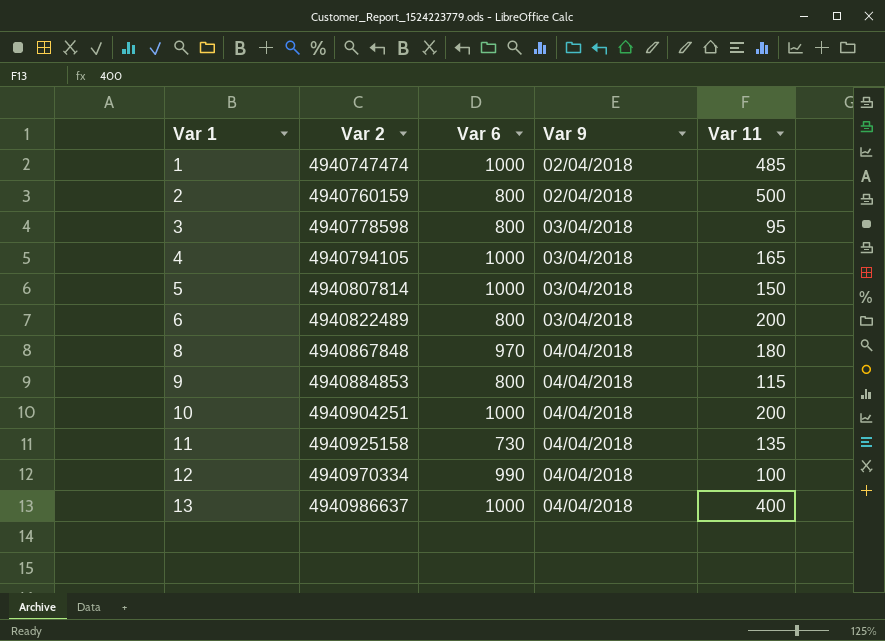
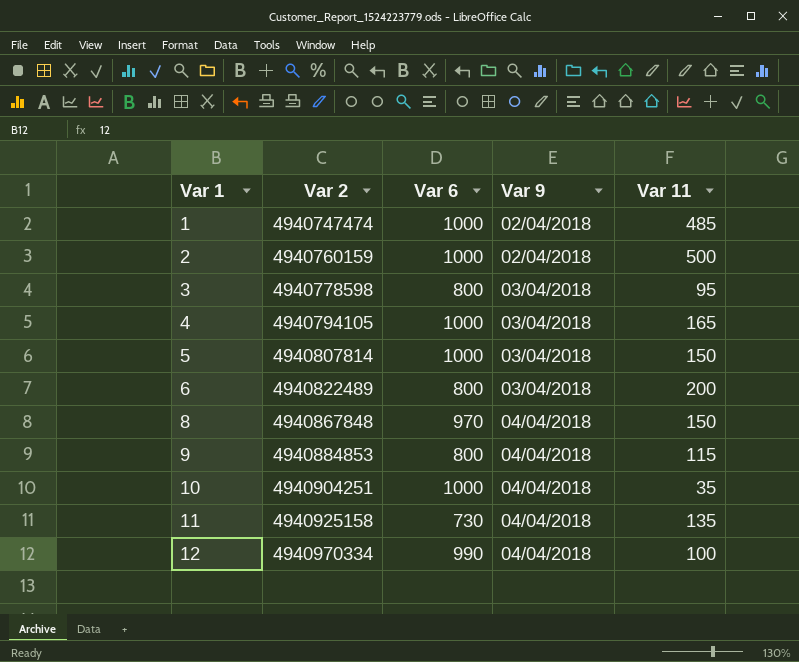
row 13: 4940986637 | 1000 | 04/04/2018 | 400 -> none
2 | Var 6: 800 -> 1000
8 | Var 11: 180 -> 150
10 | Var 11: 200 -> 35

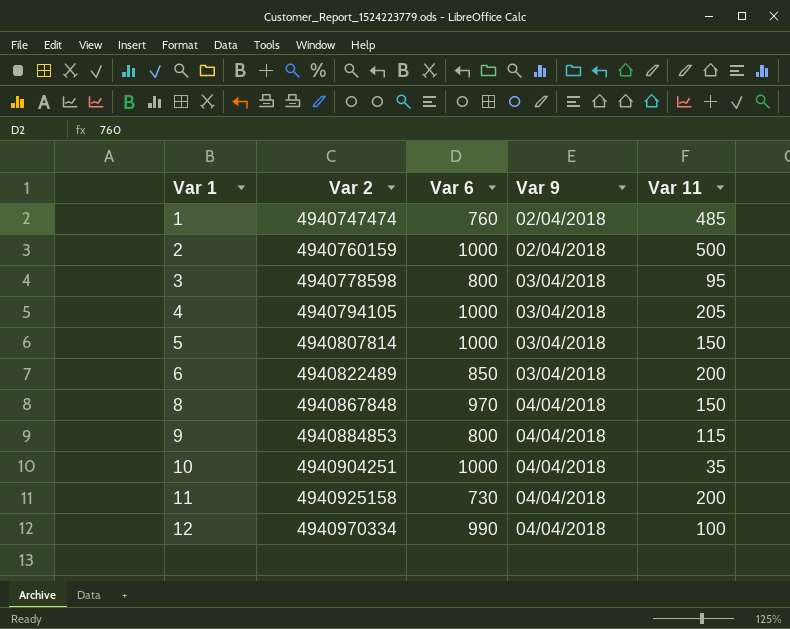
1 | Var 6: 1000 -> 760
4 | Var 11: 165 -> 205
6 | Var 6: 800 -> 850
11 | Var 11: 135 -> 200

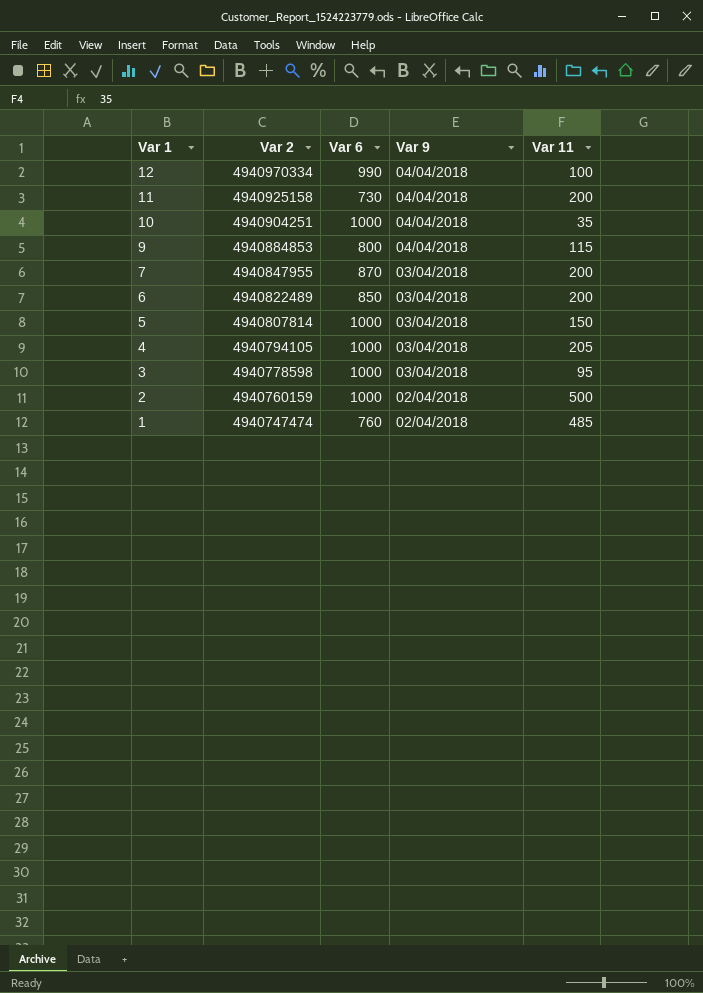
row order: Var 1 ascending -> Var 1 descending
row 8: 4940867848 | 970 | 04/04/2018 | 150 -> none
row 7: none -> 4940847955 | 870 | 03/04/2018 | 200
3 | Var 6: 800 -> 1000

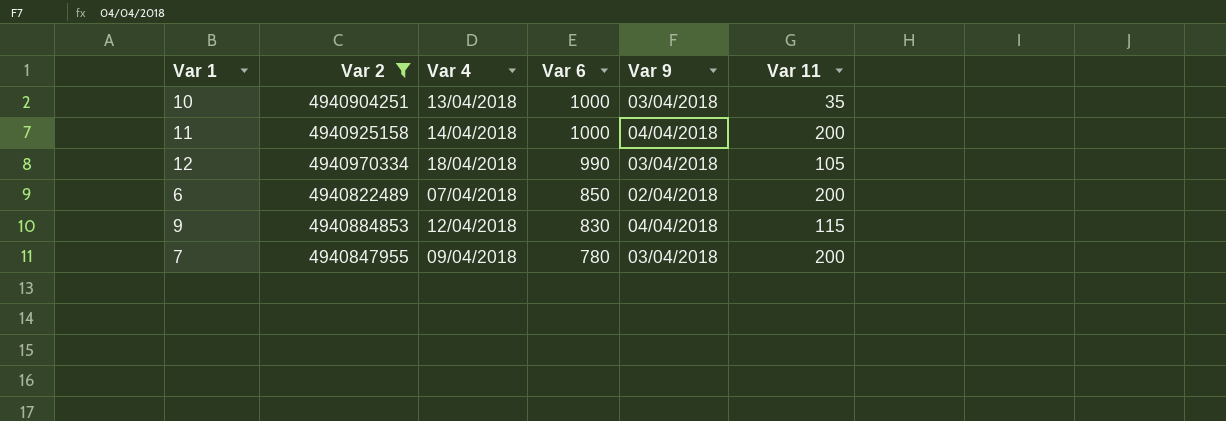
filter: none -> Var 2 >= 4940822489
row order: Var 1 descending -> Var 6 descending
column Var 4 | position: none -> 3
10 | Var 9: 04/04/2018 -> 03/04/2018
11 | Var 6: 730 -> 1000
12 | Var 9: 04/04/2018 -> 03/04/2018
12 | Var 11: 100 -> 105
6 | Var 9: 03/04/2018 -> 02/04/2018
9 | Var 6: 800 -> 830
7 | Var 6: 870 -> 780

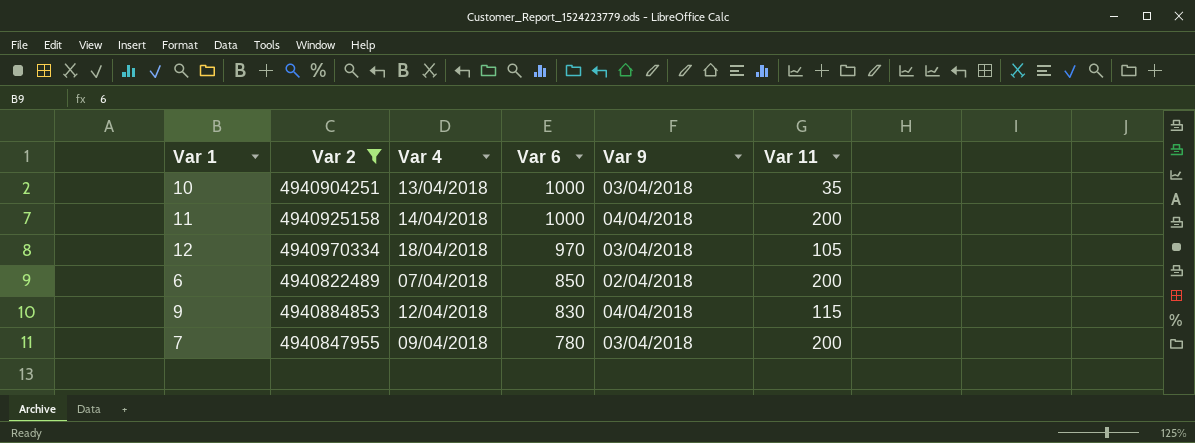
12 | Var 6: 990 -> 970

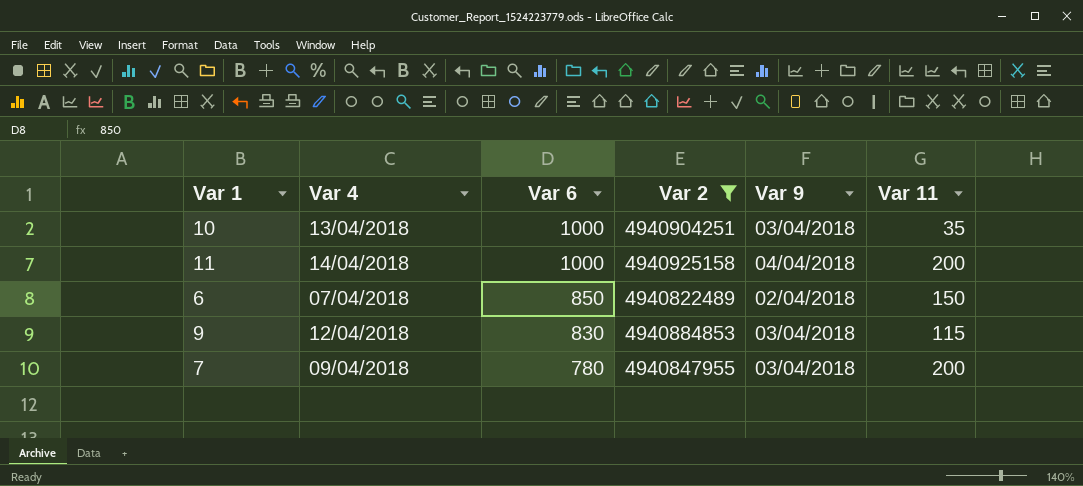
column Var 2 | position: 2 -> 4
row 12: 4940970334 | 18/04/2018 | 970 | 03/04/2018 | 105 -> none
6 | Var 11: 200 -> 150
9 | Var 9: 04/04/2018 -> 03/04/2018

